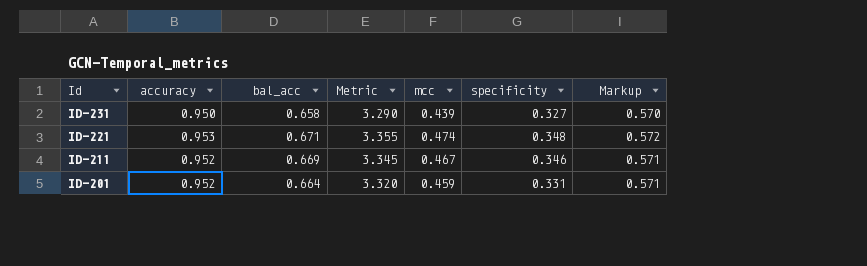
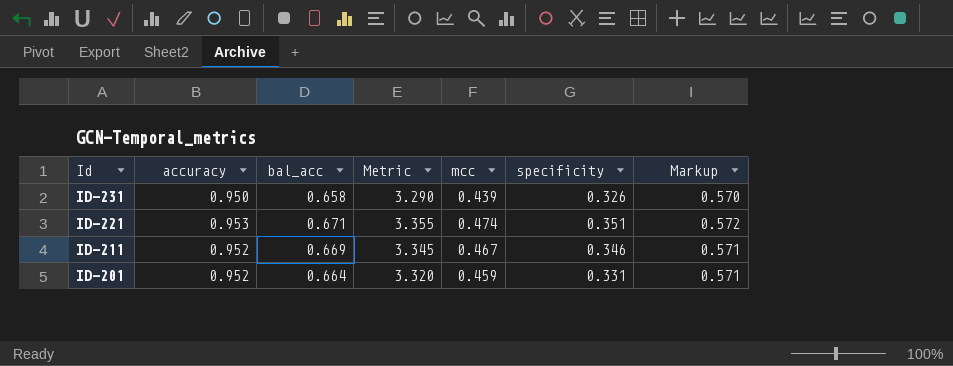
ID-231 | specificity: 0.327 -> 0.326
ID-221 | specificity: 0.348 -> 0.351

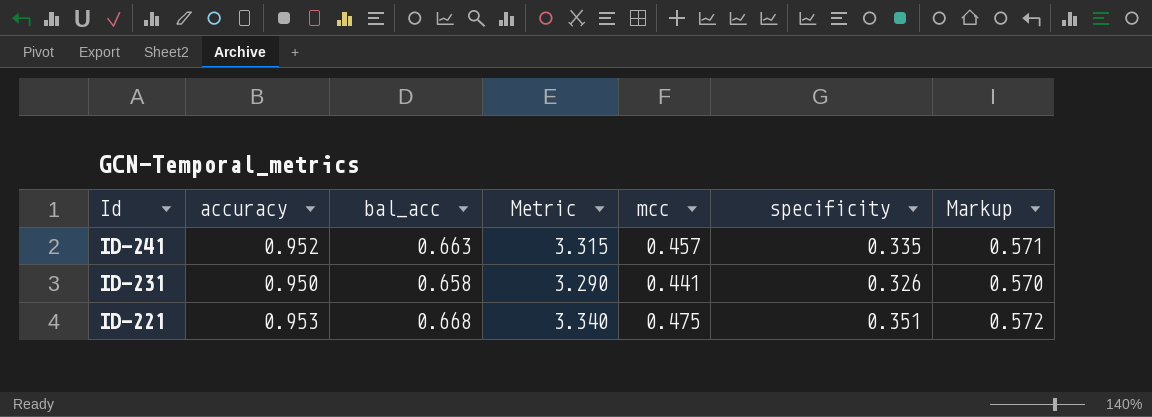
row ID-211: 0.952 | 0.669 | 3.345 | 0.467 | 0.346 | 0.571 -> none
row ID-201: 0.952 | 0.664 | 3.320 | 0.459 | 0.331 | 0.571 -> none
row ID-241: none -> 0.952 | 0.663 | 3.315 | 0.457 | 0.335 | 0.571
ID-231 | mcc: 0.439 -> 0.441
ID-221 | bal_acc: 0.671 -> 0.668
ID-221 | Metric: 3.355 -> 3.340
ID-221 | mcc: 0.474 -> 0.475

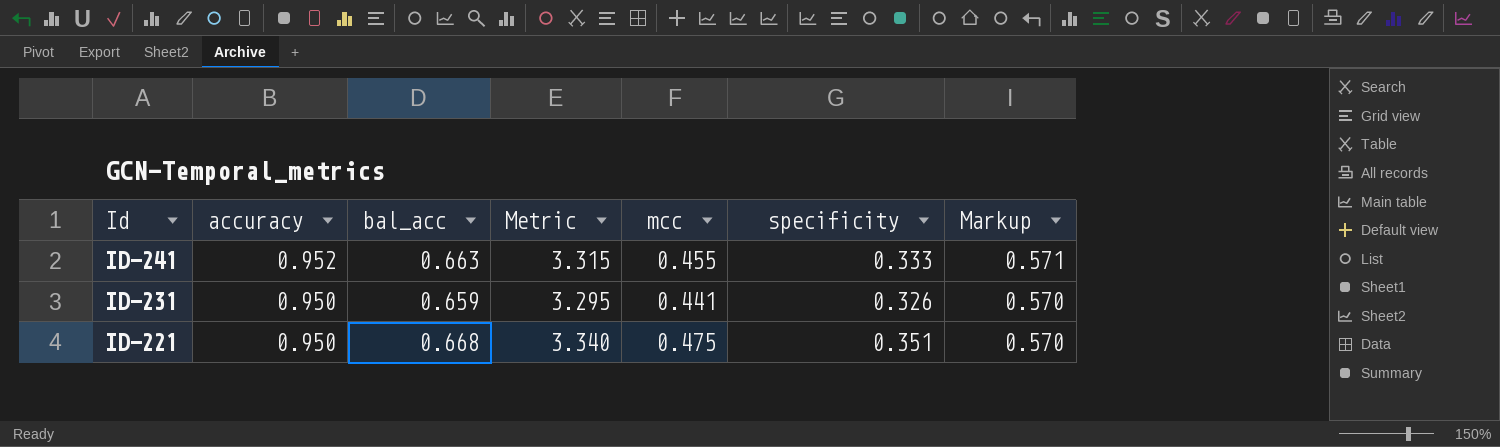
ID-241 | mcc: 0.457 -> 0.455
ID-241 | specificity: 0.335 -> 0.333
ID-231 | bal_acc: 0.658 -> 0.659
ID-231 | Metric: 3.290 -> 3.295
ID-221 | accuracy: 0.953 -> 0.950
ID-221 | Markup: 0.572 -> 0.570

